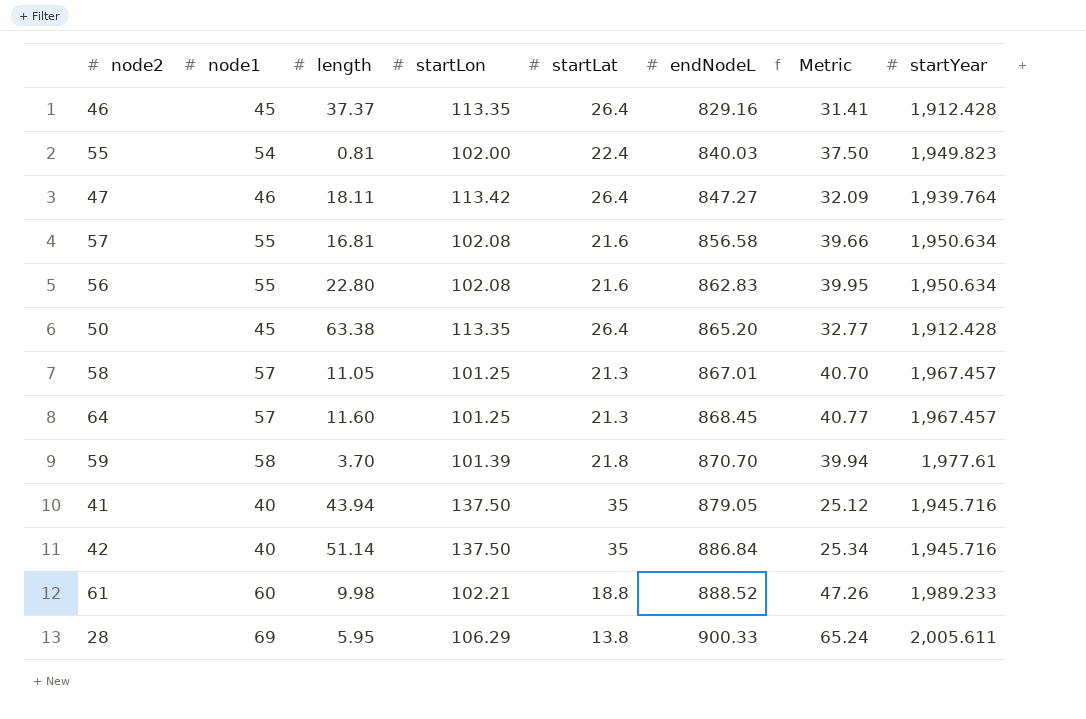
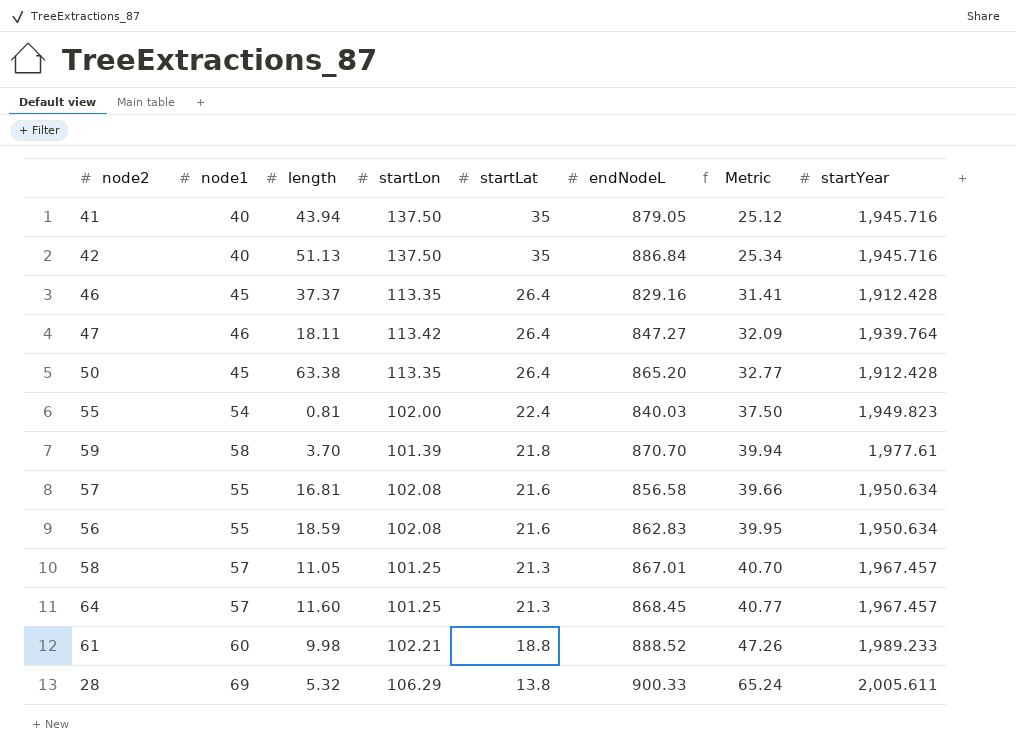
row order: endNodeL ascending -> startLat descending
42 | length: 51.14 -> 51.13
56 | length: 22.80 -> 18.59
28 | length: 5.95 -> 5.32

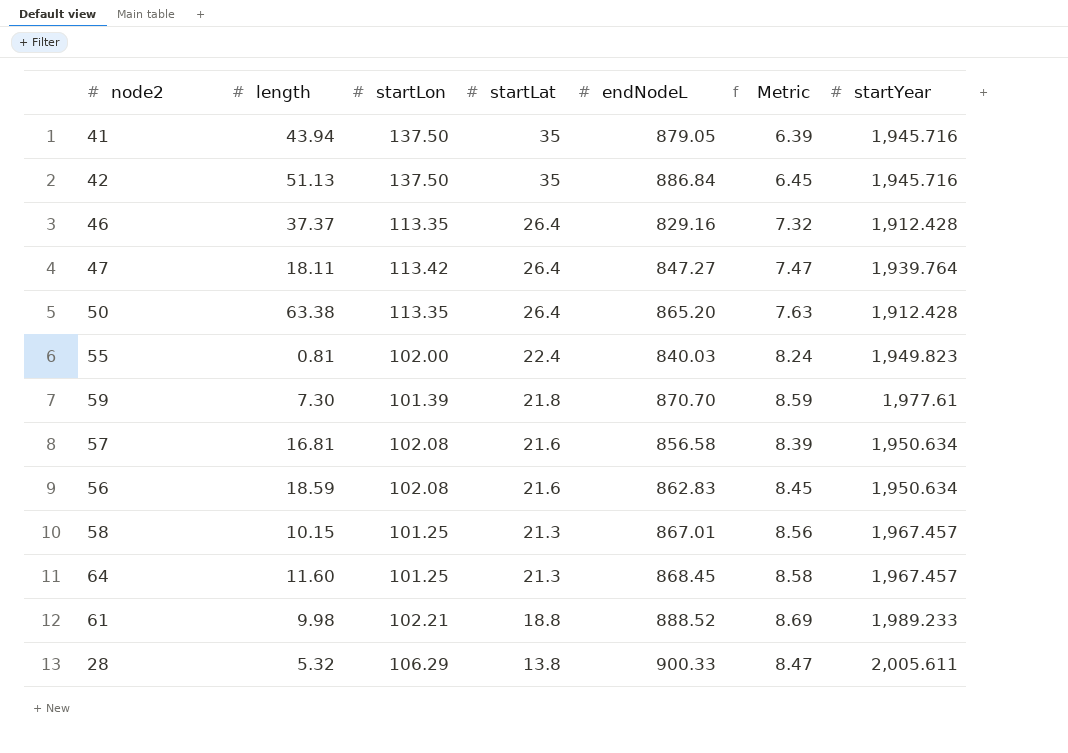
column node1 | position: 2 -> none
column Metric | formula: [endNodeL] / [startLat] -> [endNodeL] / [startLon]
59 | length: 3.70 -> 7.30
58 | length: 11.05 -> 10.15

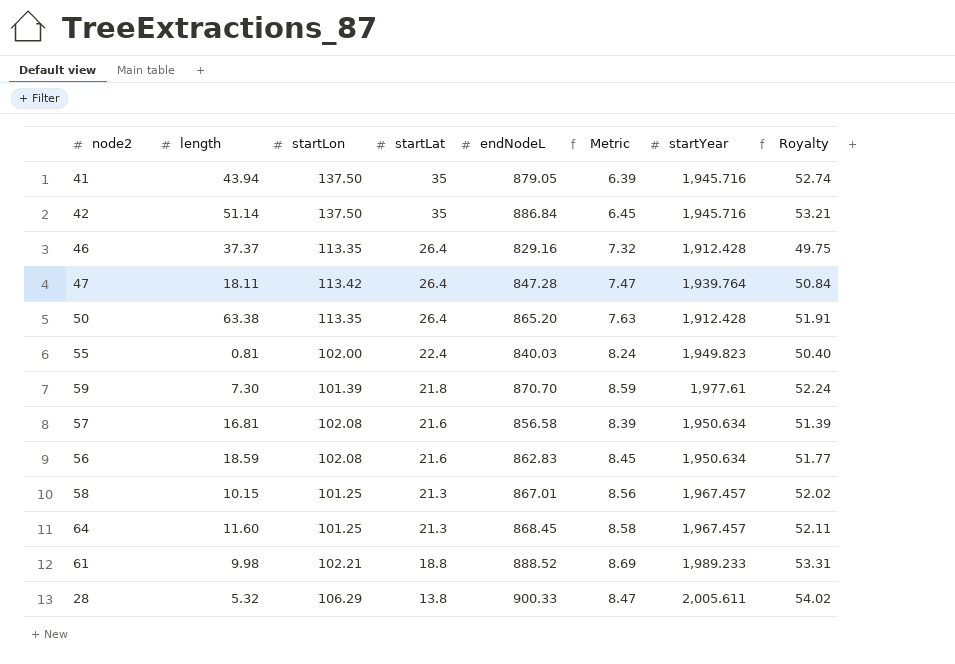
column Royalty | formula: none -> [endNodeL] * 0.06
42 | length: 51.13 -> 51.14
47 | endNodeL: 847.27 -> 847.28

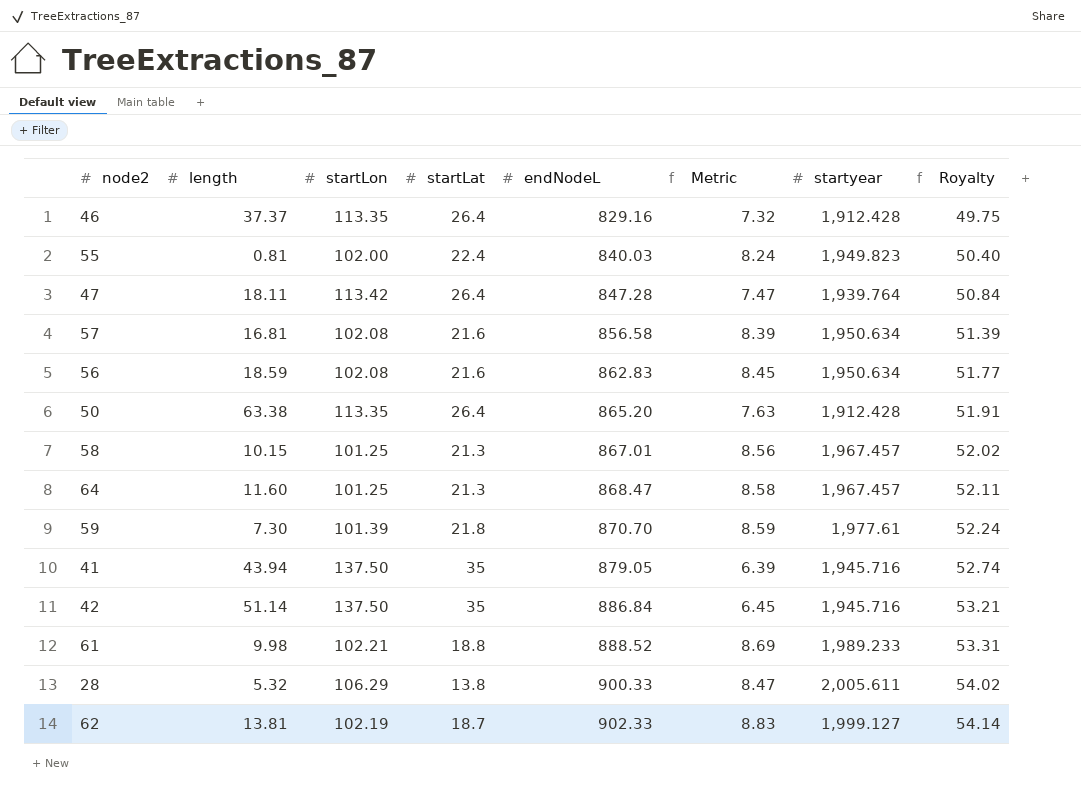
row order: startLat descending -> endNodeL ascending
column name: startYear -> startyear
64 | endNodeL: 868.45 -> 868.47
row 62: none -> 13.81 | 102.19 | 18.7 | 902.33 | 8.83 | 1,999.127 | 54.14

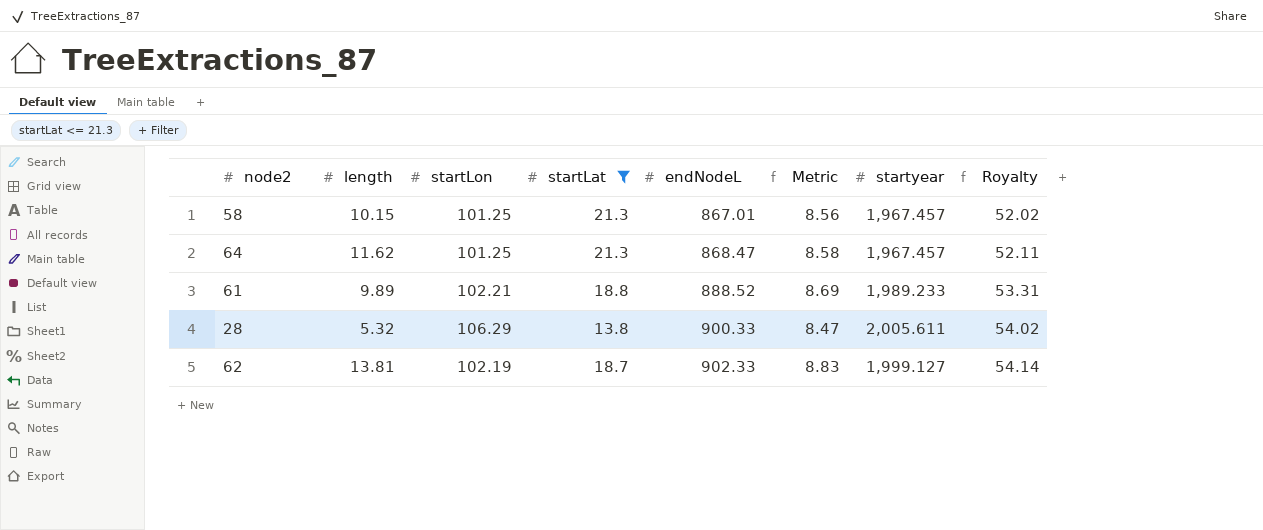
filter: none -> startLat <= 21.3
64 | length: 11.60 -> 11.62
61 | length: 9.98 -> 9.89

